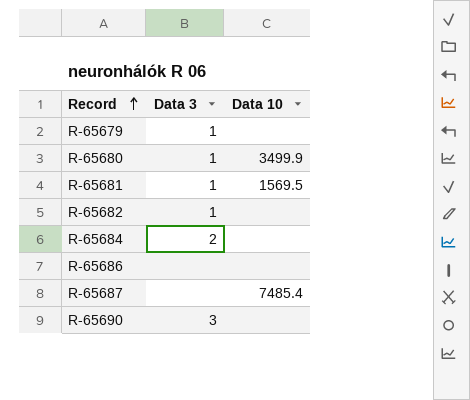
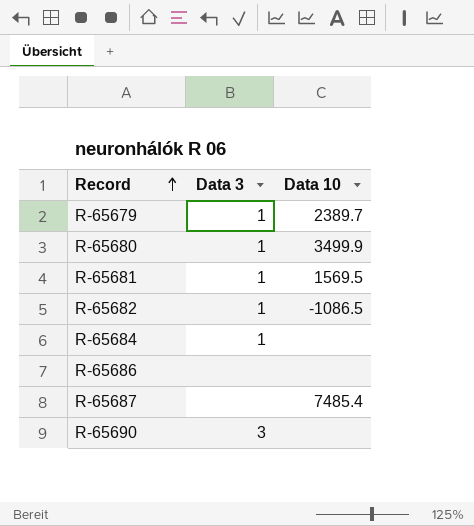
R-65679 | Data 10: none -> 2389.7
R-65682 | Data 10: none -> -1086.5
R-65684 | Data 3: 2 -> 1

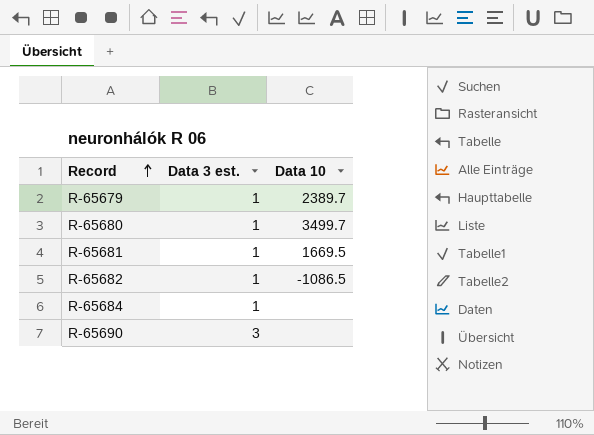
column name: Data 3 -> Data 3 est.
row R-65686: none | none -> none
row R-65687: none | 7485.4 -> none
R-65680 | Data 10: 3499.9 -> 3499.7
R-65681 | Data 10: 1569.5 -> 1669.5

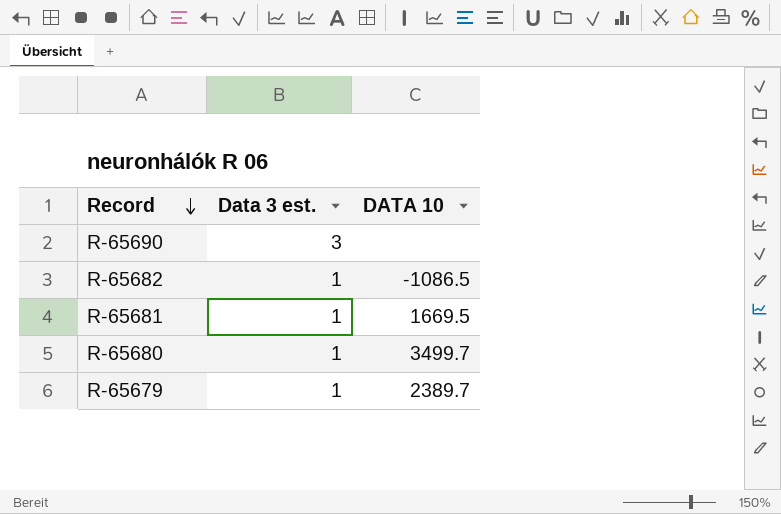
row order: Record ascending -> Record descending
column name: Data 10 -> DATA 10
row R-65684: 1 | none -> none

